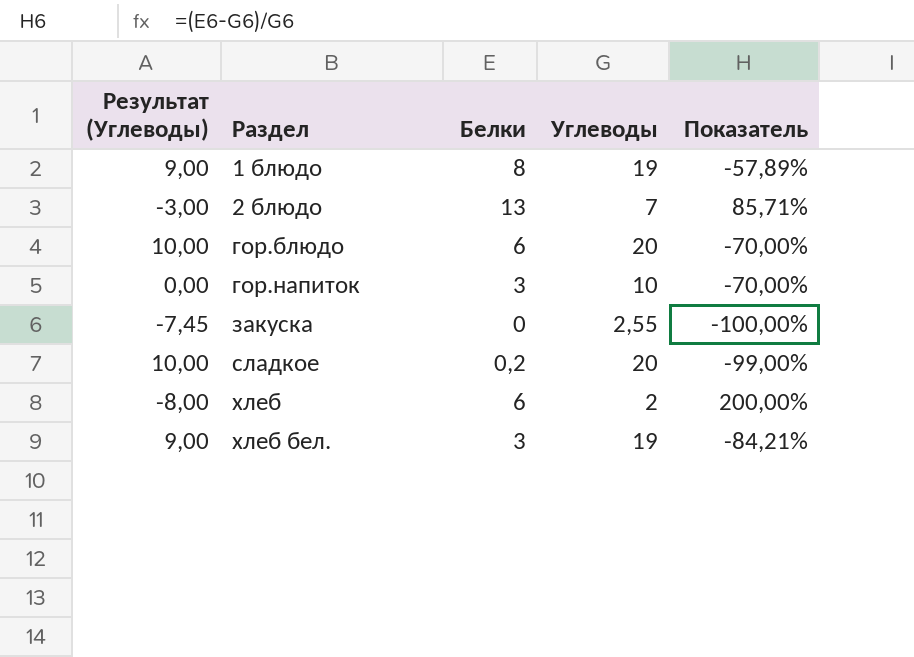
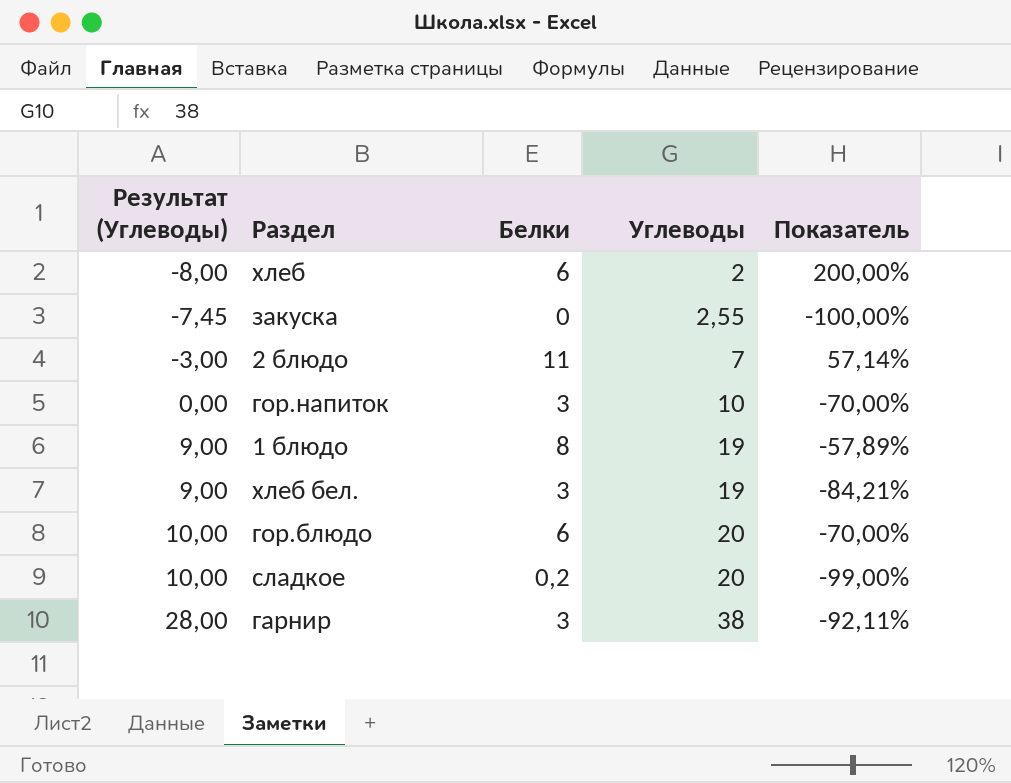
row order: Раздел ascending -> Результат (Углеводы) ascending
2 блюдо | Белки: 13 -> 11
2 блюдо | Показатель: 85,71% -> 57,14%
row гарнир: none -> 28,00 | 3 | 38 | -92,11%

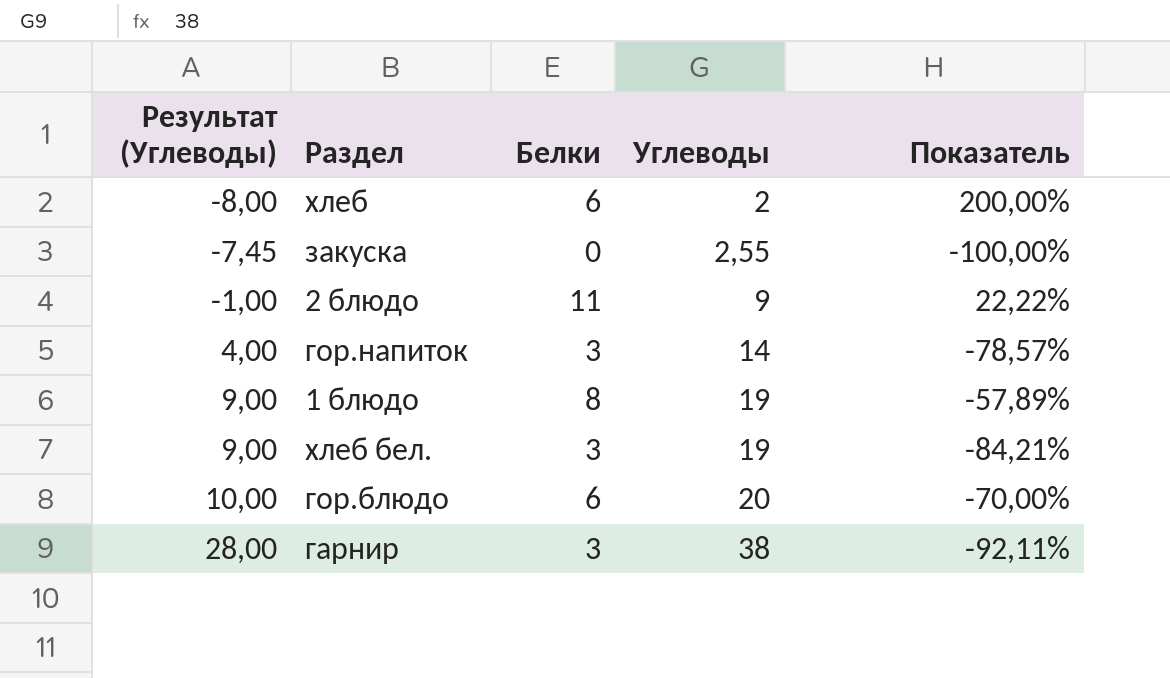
row сладкое: 10,00 | 0,2 | 20 | -99,00% -> none
2 блюдо | Результат (Углеводы): -3,00 -> -1,00
2 блюдо | Углеводы: 7 -> 9
2 блюдо | Показатель: 57,14% -> 22,22%
гор.напиток | Результат (Углеводы): 0,00 -> 4,00
гор.напиток | Углеводы: 10 -> 14
гор.напиток | Показатель: -70,00% -> -78,57%

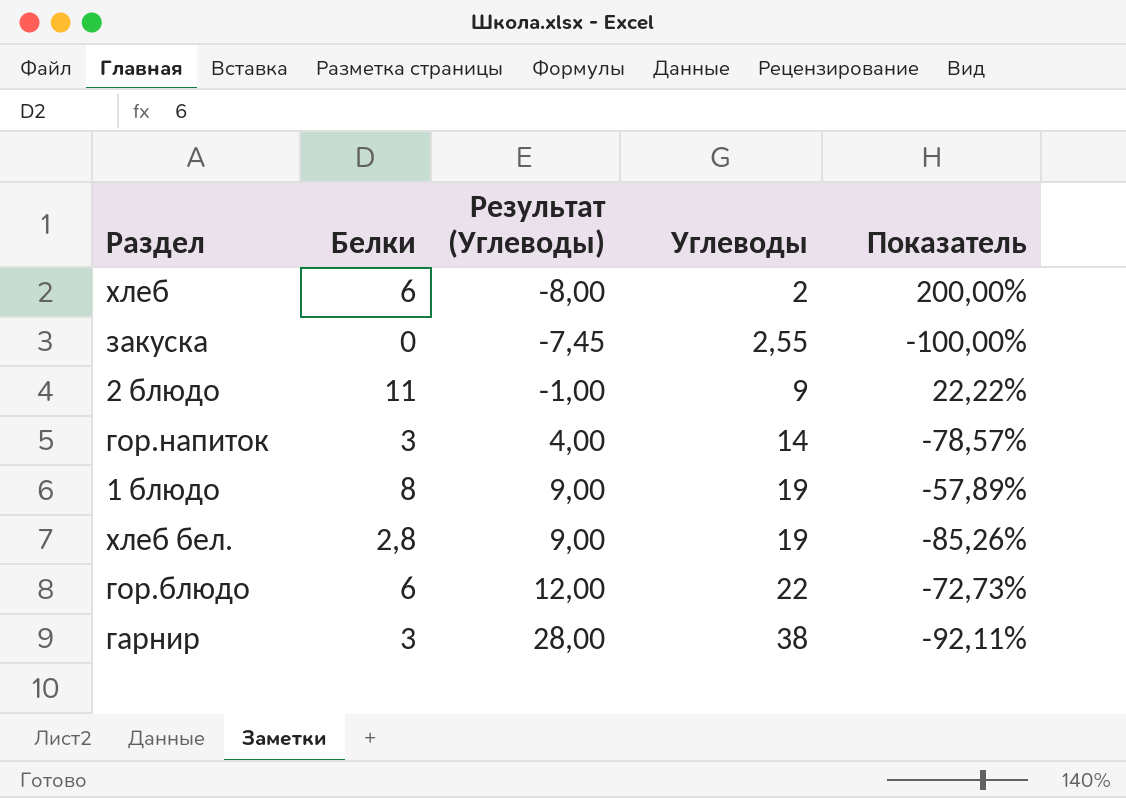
column Результат (Углеводы) | position: 1 -> 3
хлеб бел. | Белки: 3 -> 2,8
хлеб бел. | Показатель: -84,21% -> -85,26%
гор.блюдо | Результат (Углеводы): 10,00 -> 12,00
гор.блюдо | Углеводы: 20 -> 22
гор.блюдо | Показатель: -70,00% -> -72,73%

